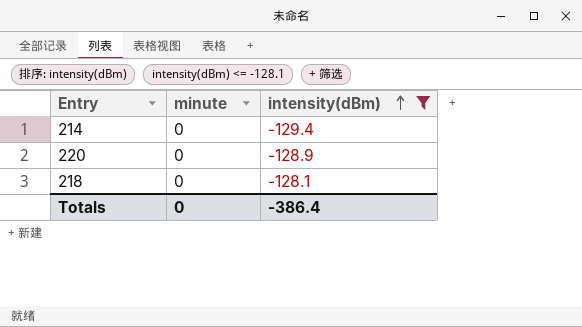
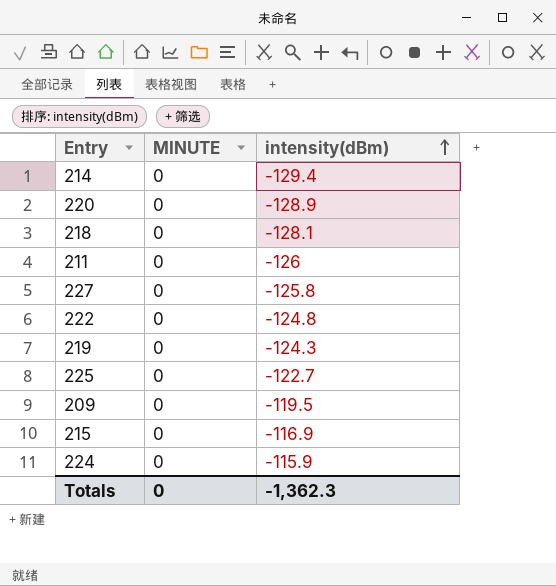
filter: intensity(dBm) <= -128.1 -> none
column name: minute -> MINUTE
Totals | intensity(dBm): -386.4 -> -1,362.3

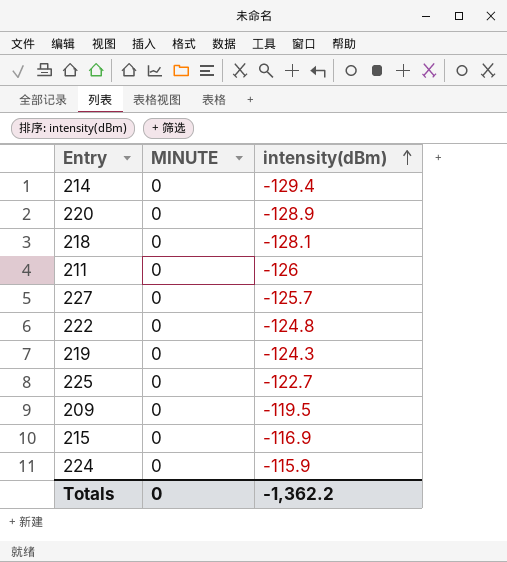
227 | intensity(dBm): -125.8 -> -125.7
Totals | intensity(dBm): -1,362.3 -> -1,362.2

